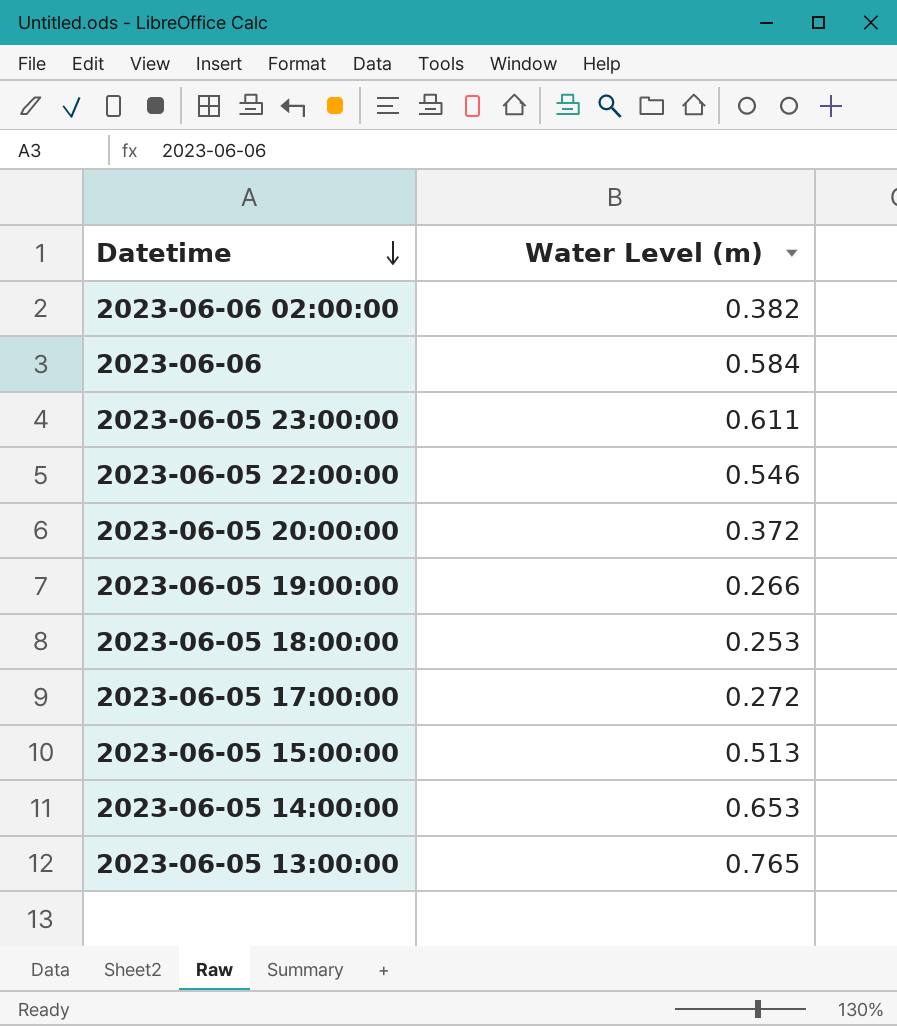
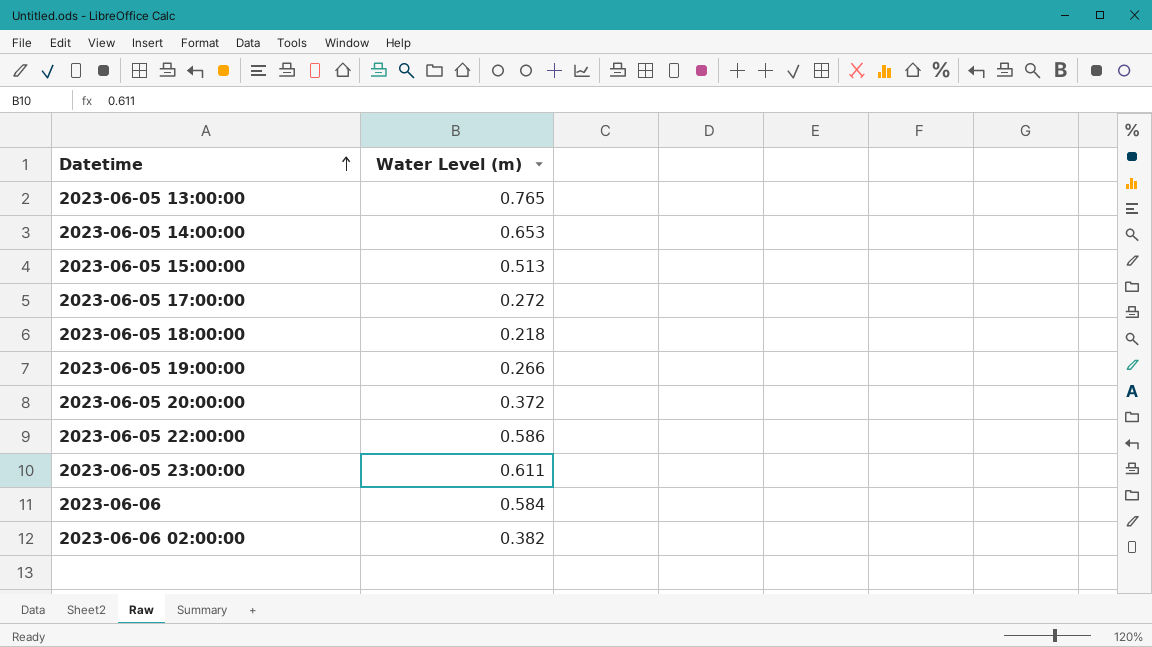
row order: Datetime descending -> Datetime ascending
2023-06-05 18:00:00 | Water Level (m): 0.253 -> 0.218
2023-06-05 22:00:00 | Water Level (m): 0.546 -> 0.586

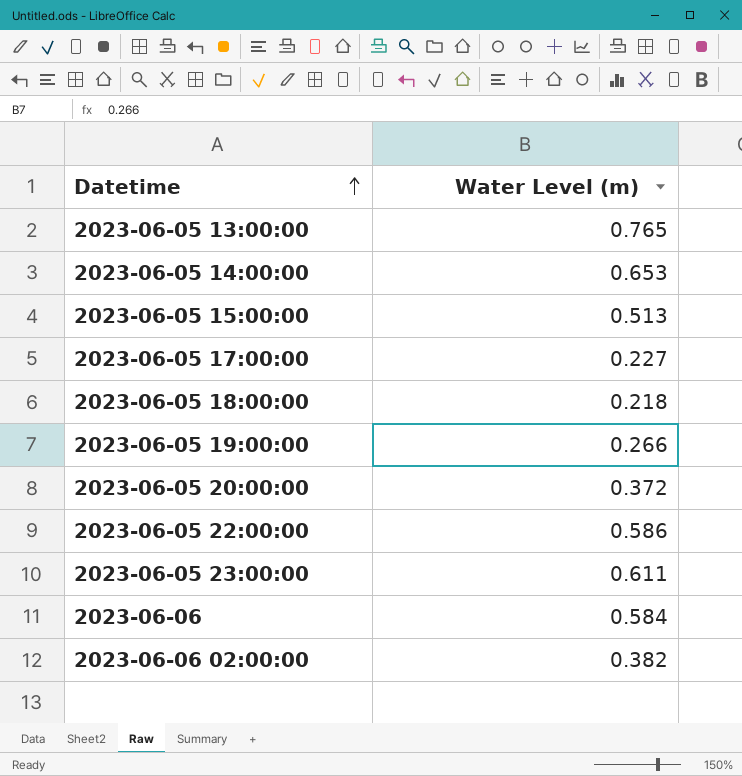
2023-06-05 17:00:00 | Water Level (m): 0.272 -> 0.227

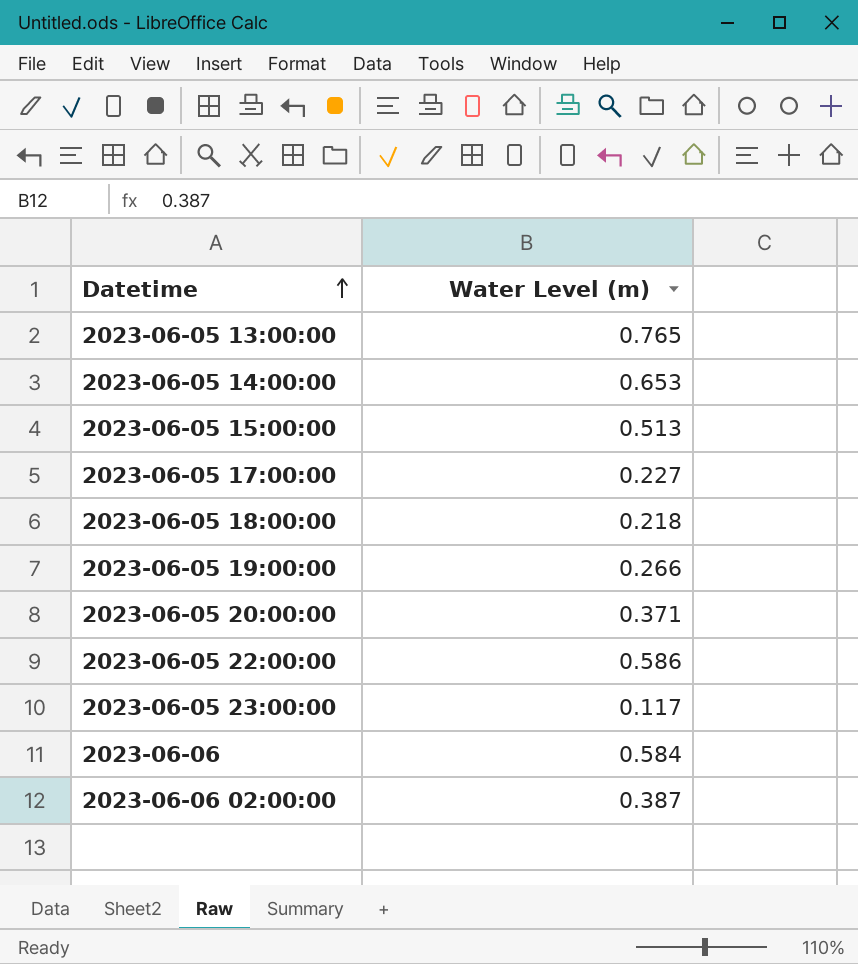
2023-06-05 20:00:00 | Water Level (m): 0.372 -> 0.371
2023-06-05 23:00:00 | Water Level (m): 0.611 -> 0.117
2023-06-06 02:00:00 | Water Level (m): 0.382 -> 0.387

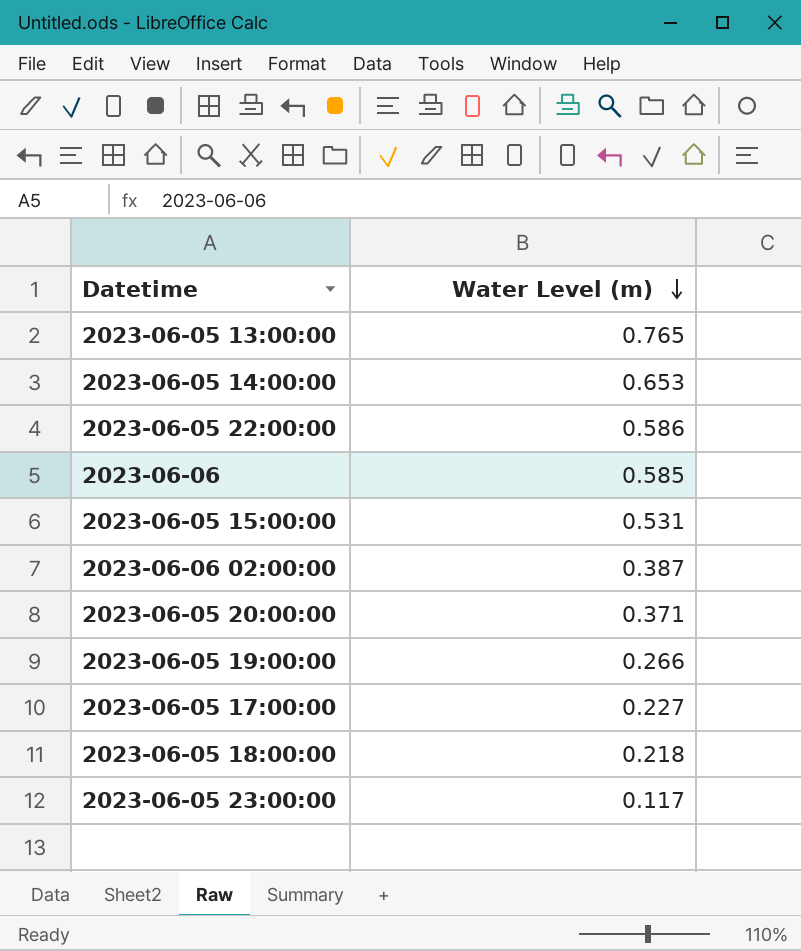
row order: Datetime ascending -> Water Level (m) descending
2023-06-06 | Water Level (m): 0.584 -> 0.585
2023-06-05 15:00:00 | Water Level (m): 0.513 -> 0.531

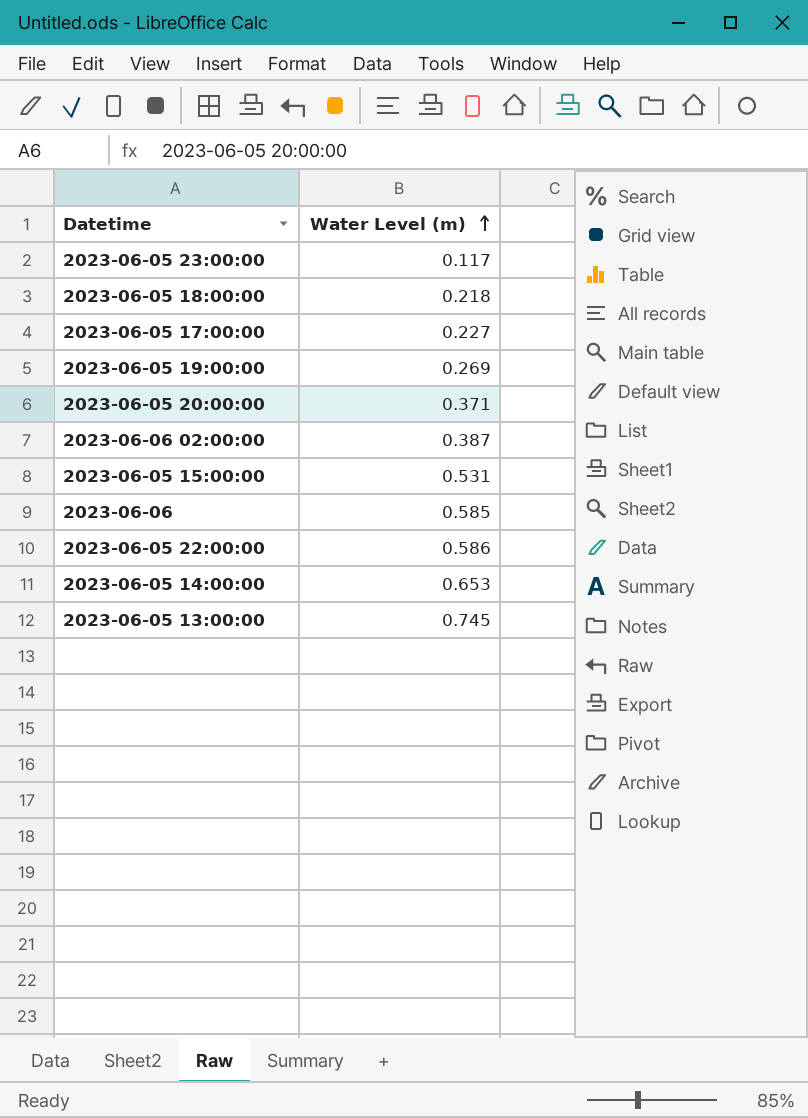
row order: Water Level (m) descending -> Water Level (m) ascending
2023-06-05 19:00:00 | Water Level (m): 0.266 -> 0.269
2023-06-05 13:00:00 | Water Level (m): 0.765 -> 0.745

